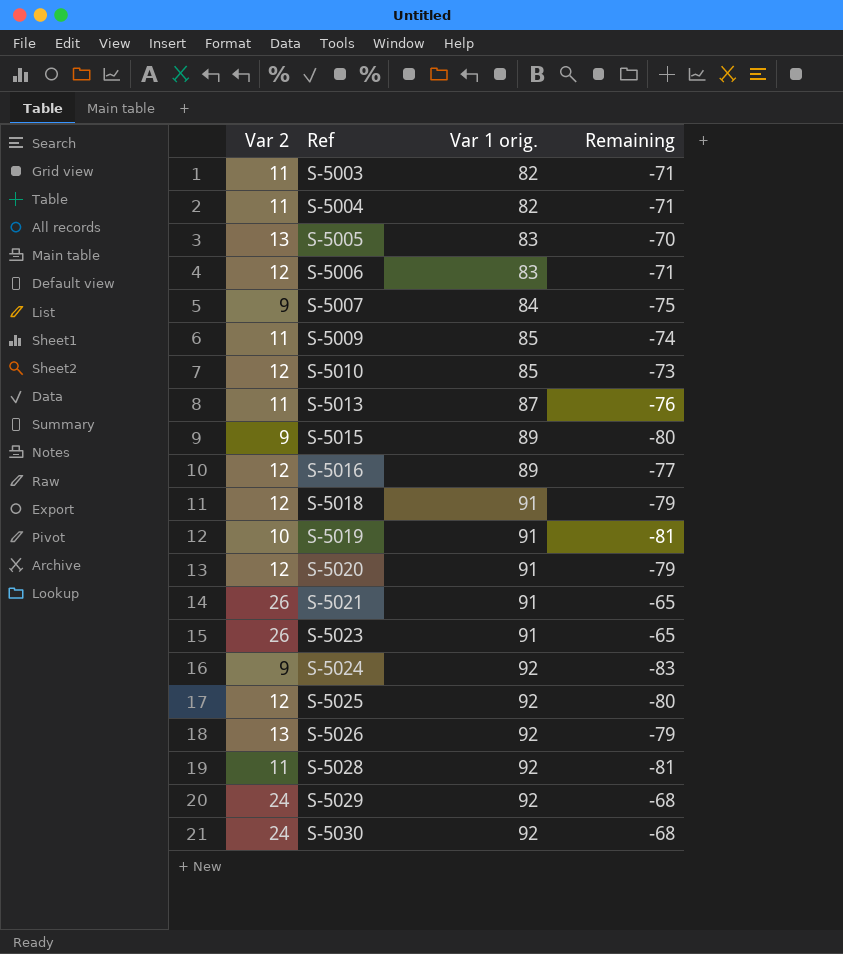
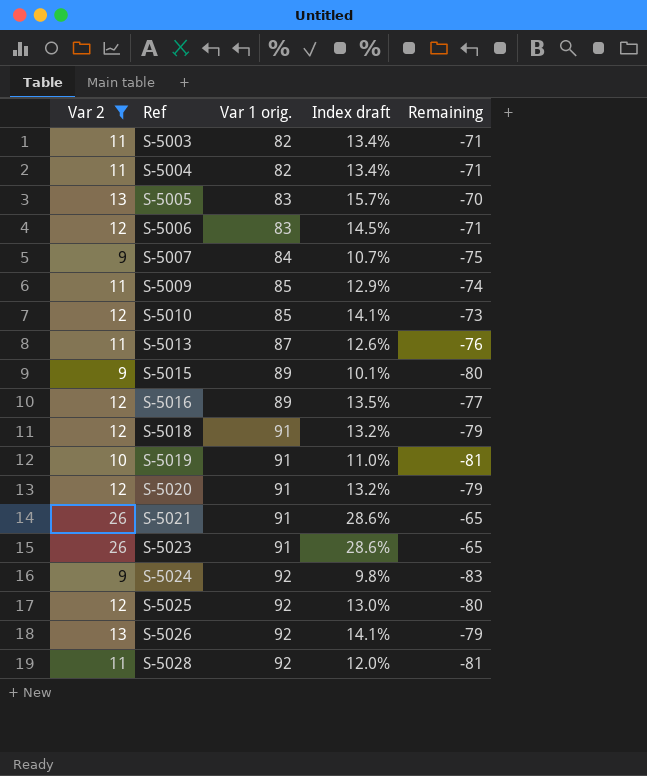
filter: none -> Var 2 != 24
column Index draft | formula: none -> [Var 2] / [Var 1 orig.]

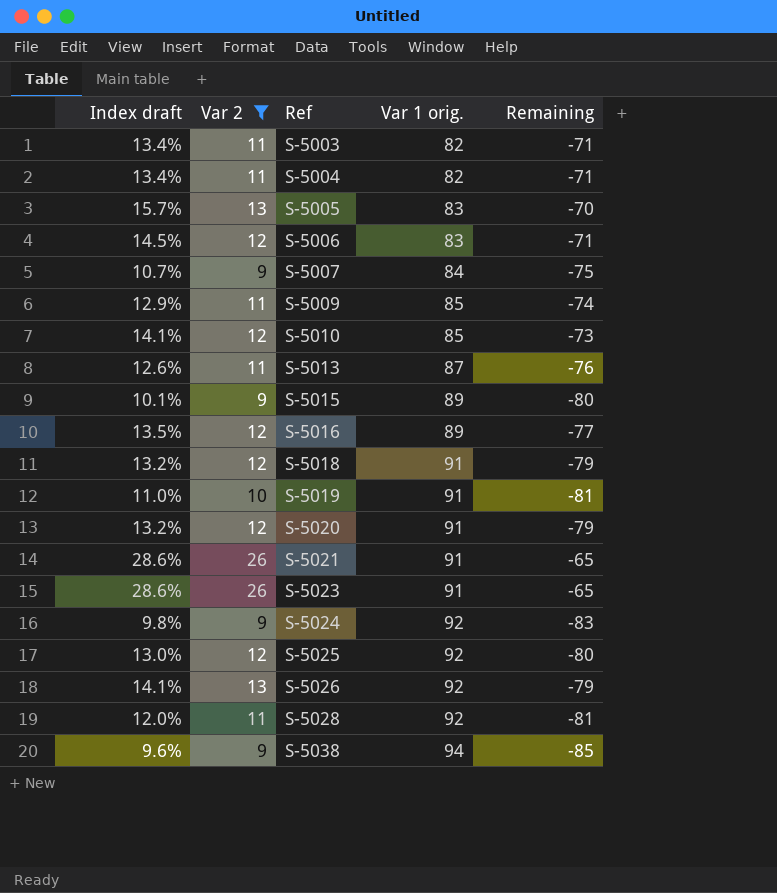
column Index draft | position: 4 -> 1
row S-5038: none -> 9.6% | 9 | 94 | -85

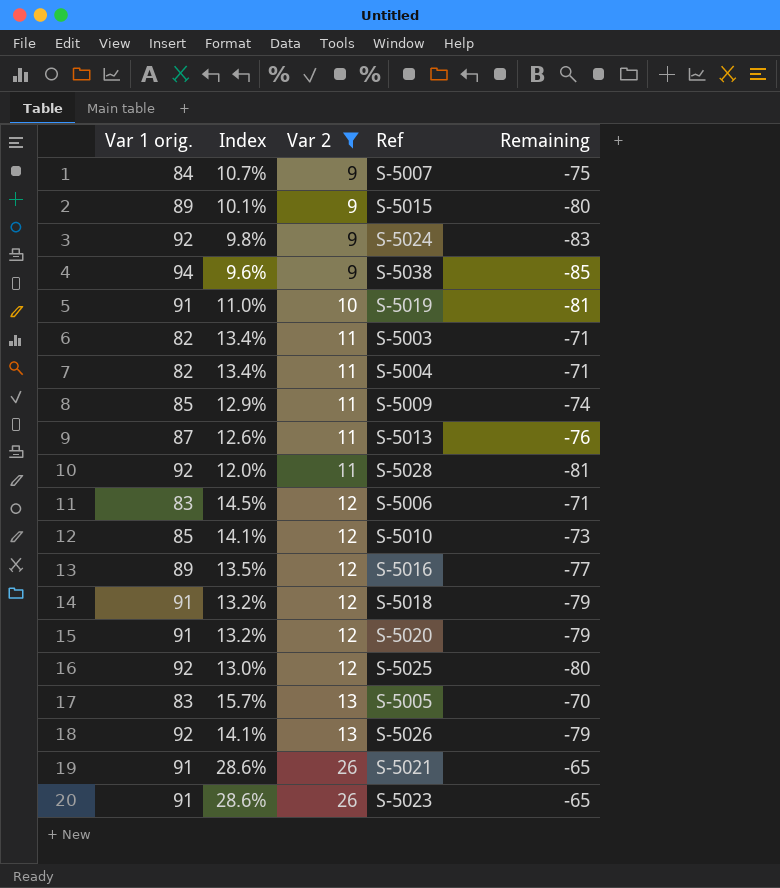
row order: Ref ascending -> Var 2 ascending
column Var 1 orig. | position: 4 -> 1
column name: Index draft -> Index

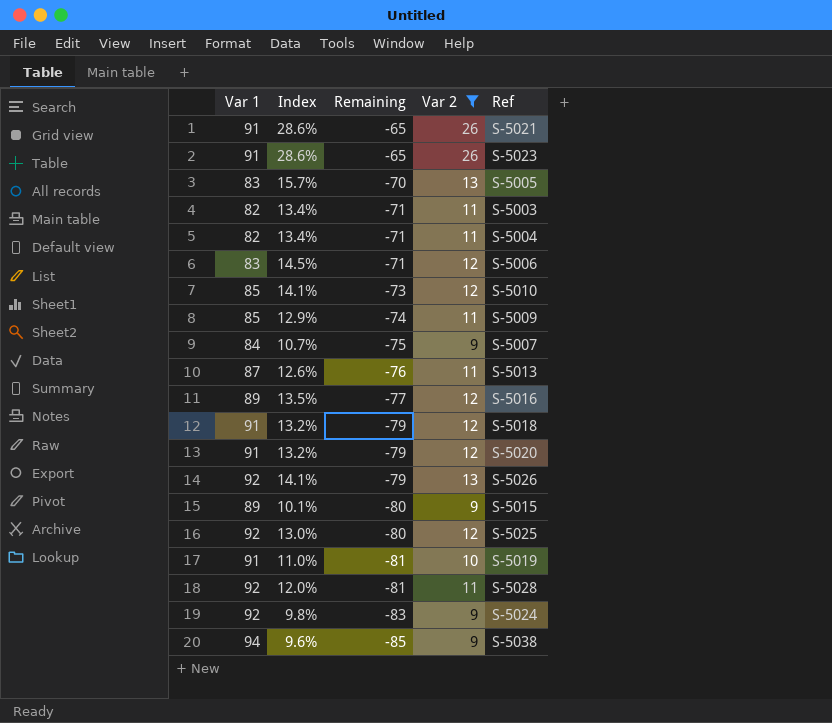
row order: Var 2 ascending -> Remaining descending
column name: Var 1 orig. -> Var 1
column Remaining | position: 5 -> 3

